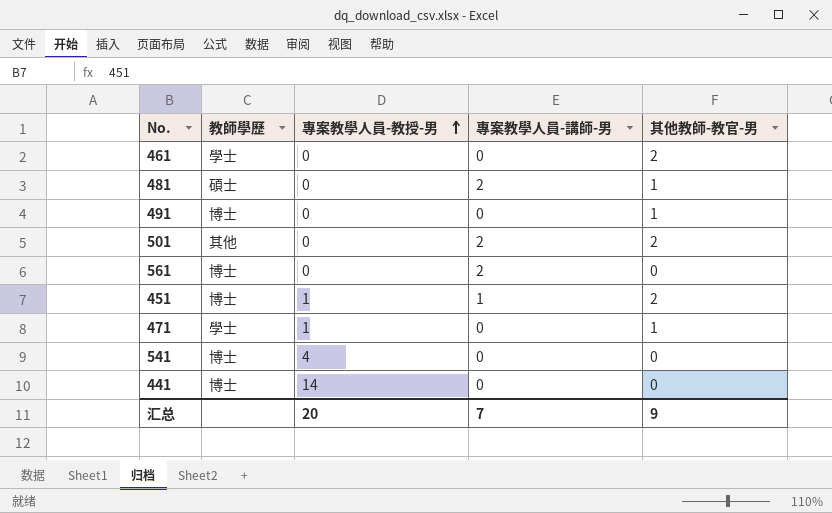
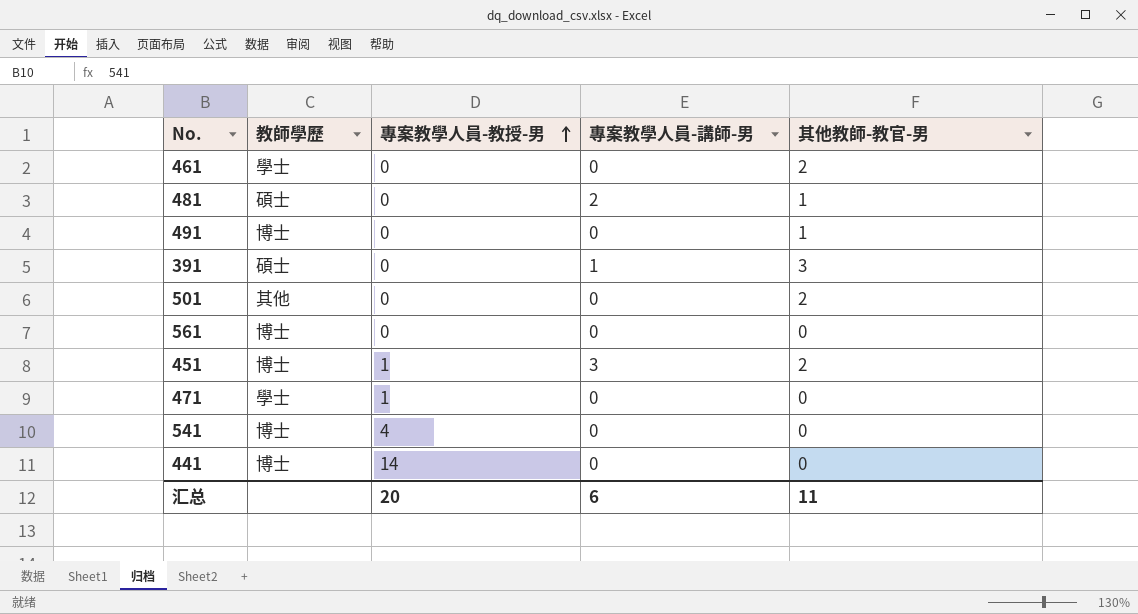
row 391: none -> 碩士 | 0 | 1 | 3
501 | 專案教學人員-講師-男: 2 -> 0
561 | 專案教學人員-講師-男: 2 -> 0
451 | 專案教學人員-講師-男: 1 -> 3
471 | 其他教師-教官-男: 1 -> 0
汇总 | 專案教學人員-講師-男: 7 -> 6
汇总 | 其他教師-教官-男: 9 -> 11

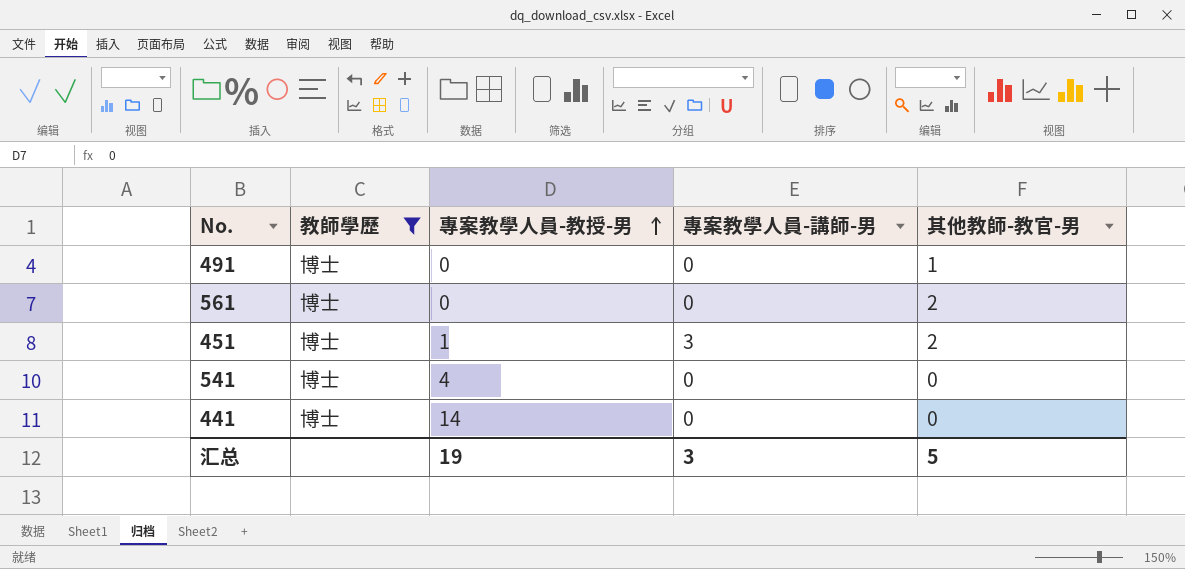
filter: none -> 教師學歷 = 博士
561 | 其他教師-教官-男: 0 -> 2
汇总 | 專案教學人員-教授-男: 20 -> 19
汇总 | 專案教學人員-講師-男: 6 -> 3
汇总 | 其他教師-教官-男: 11 -> 5

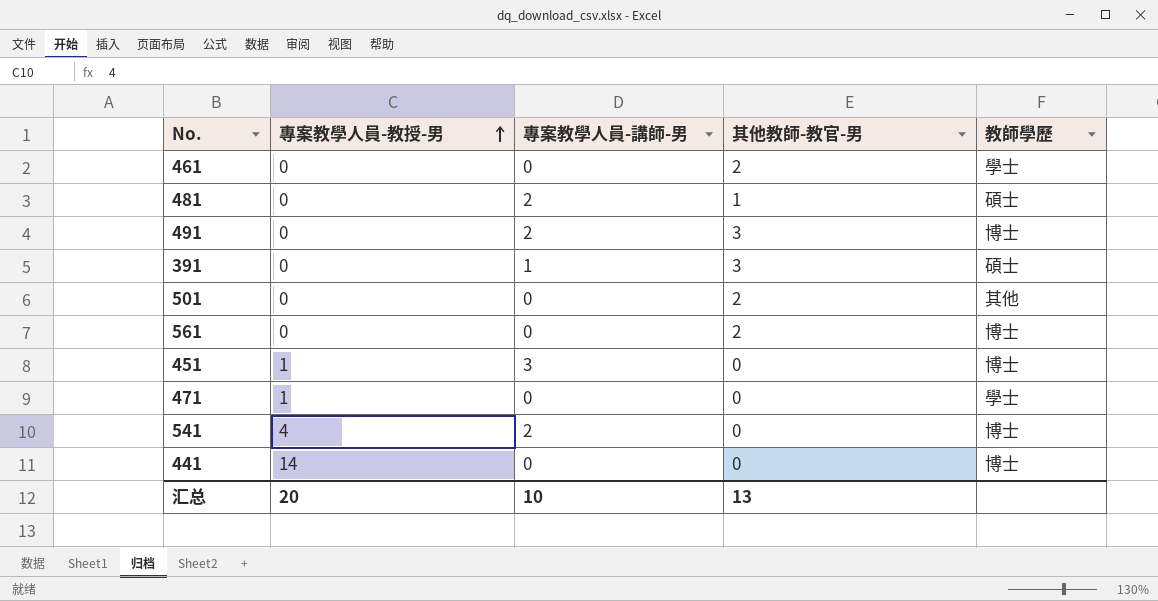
filter: 教師學歷 = 博士 -> none
column 教師學歷 | position: 2 -> 5
491 | 專案教學人員-講師-男: 0 -> 2
491 | 其他教師-教官-男: 1 -> 3
451 | 其他教師-教官-男: 2 -> 0
541 | 專案教學人員-講師-男: 0 -> 2
汇总 | 專案教學人員-教授-男: 19 -> 20
汇总 | 專案教學人員-講師-男: 3 -> 10
汇总 | 其他教師-教官-男: 5 -> 13

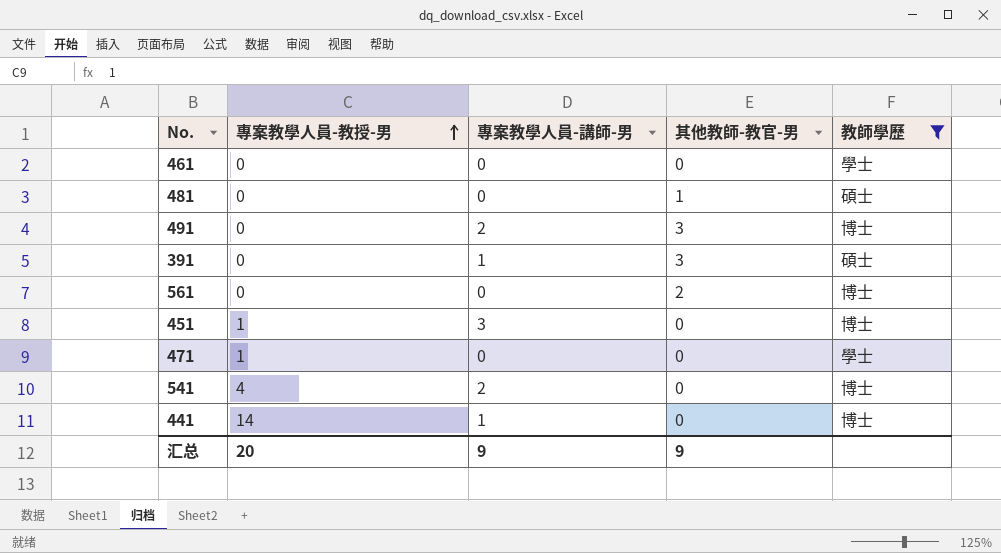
filter: none -> 教師學歷 != 其他
461 | 其他教師-教官-男: 2 -> 0
481 | 專案教學人員-講師-男: 2 -> 0
441 | 專案教學人員-講師-男: 0 -> 1
汇总 | 專案教學人員-講師-男: 10 -> 9
汇总 | 其他教師-教官-男: 13 -> 9

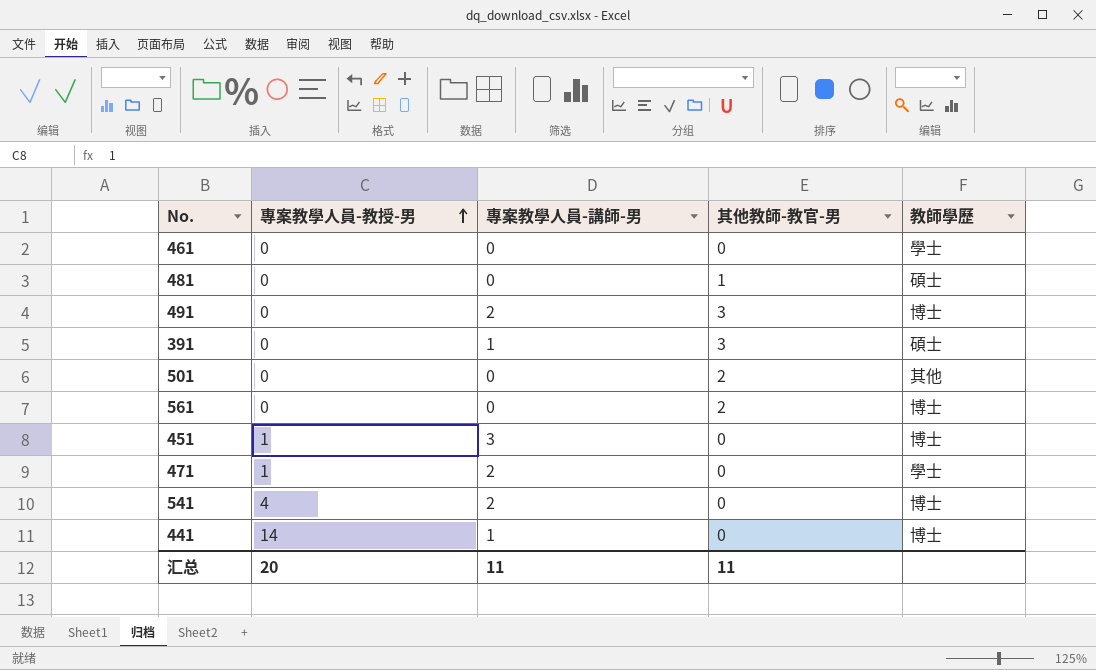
filter: 教師學歷 != 其他 -> none
471 | 專案教學人員-講師-男: 0 -> 2
汇总 | 專案教學人員-講師-男: 9 -> 11
汇总 | 其他教師-教官-男: 9 -> 11

